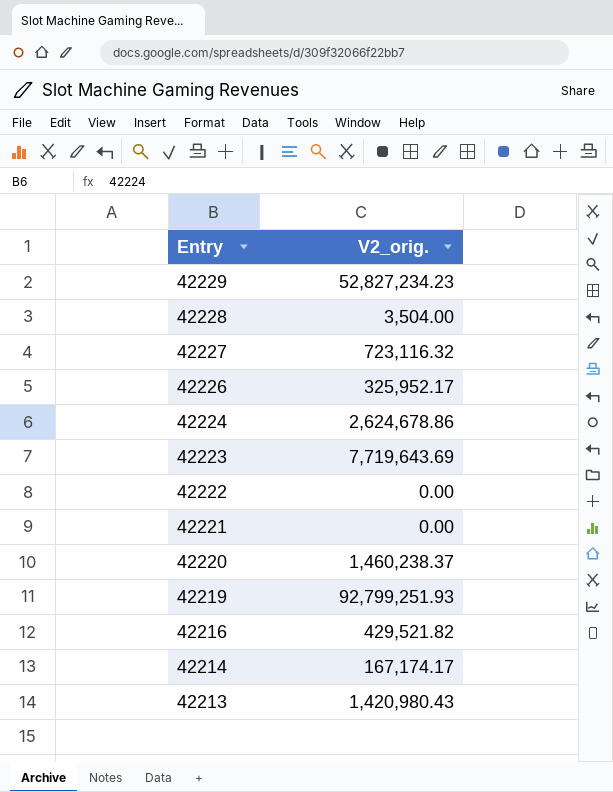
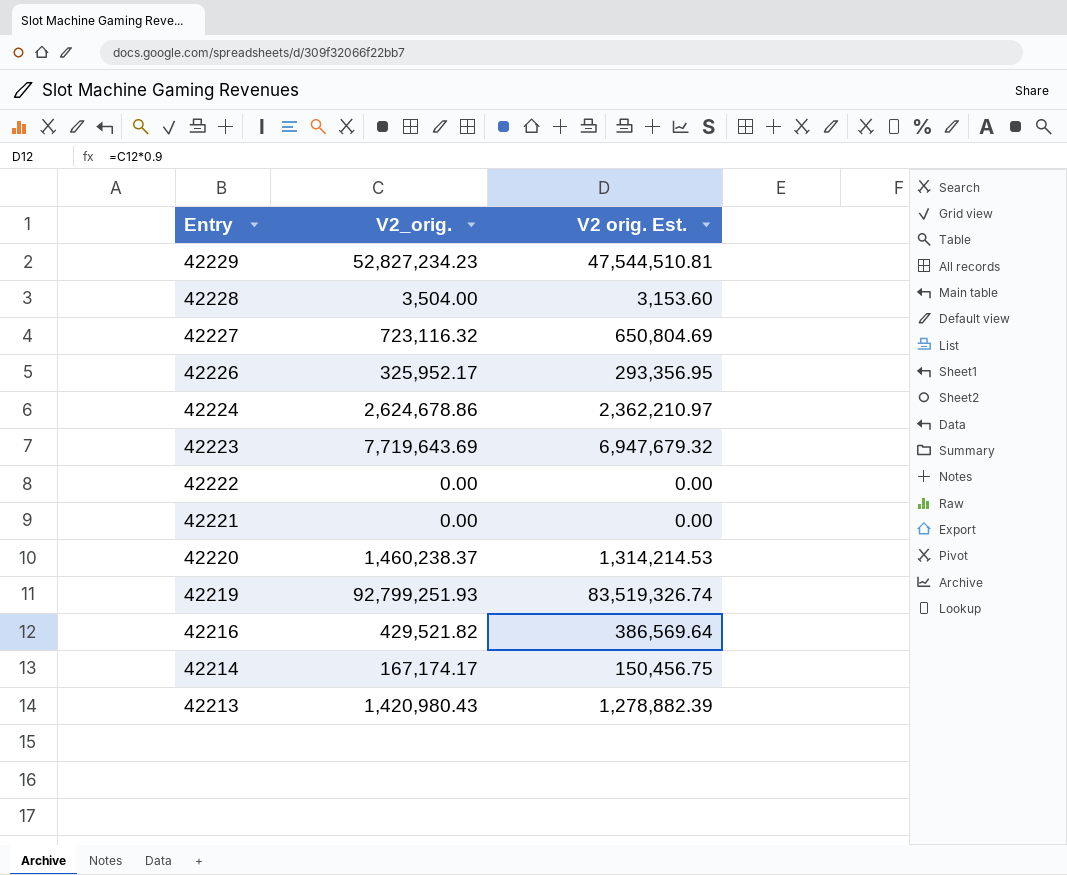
column V2 orig. Est. | formula: none -> [V2_orig.] * 0.9

